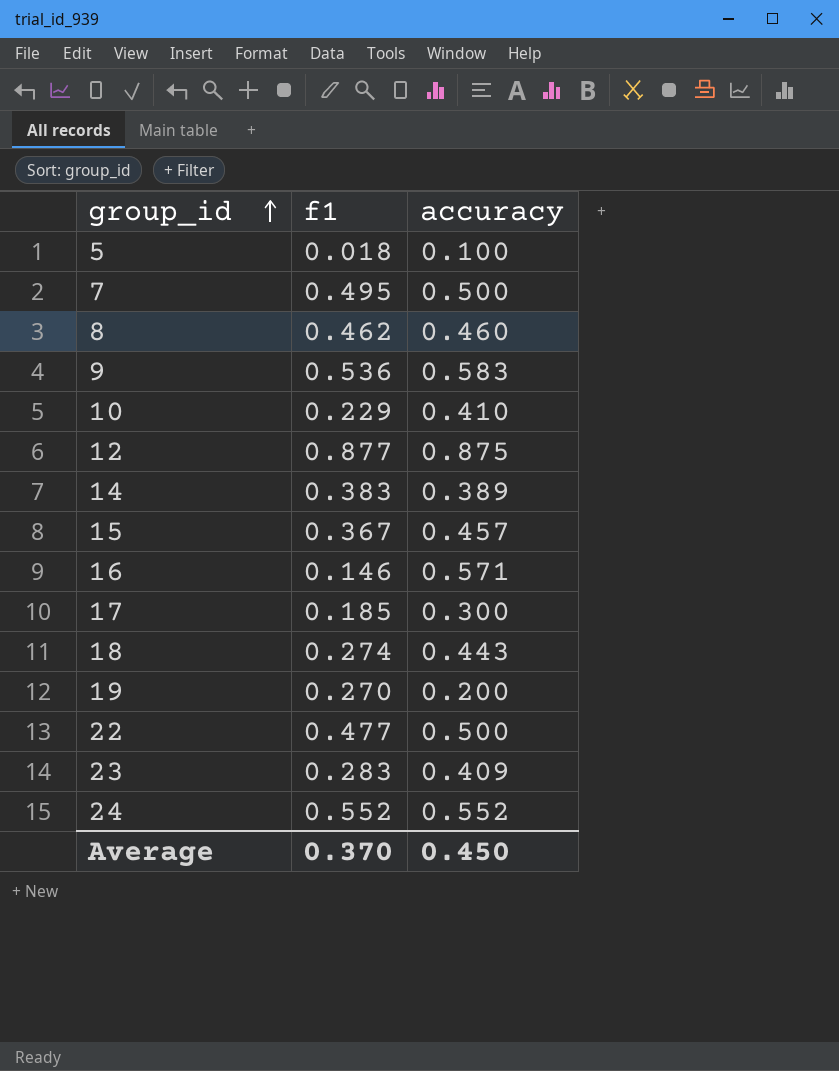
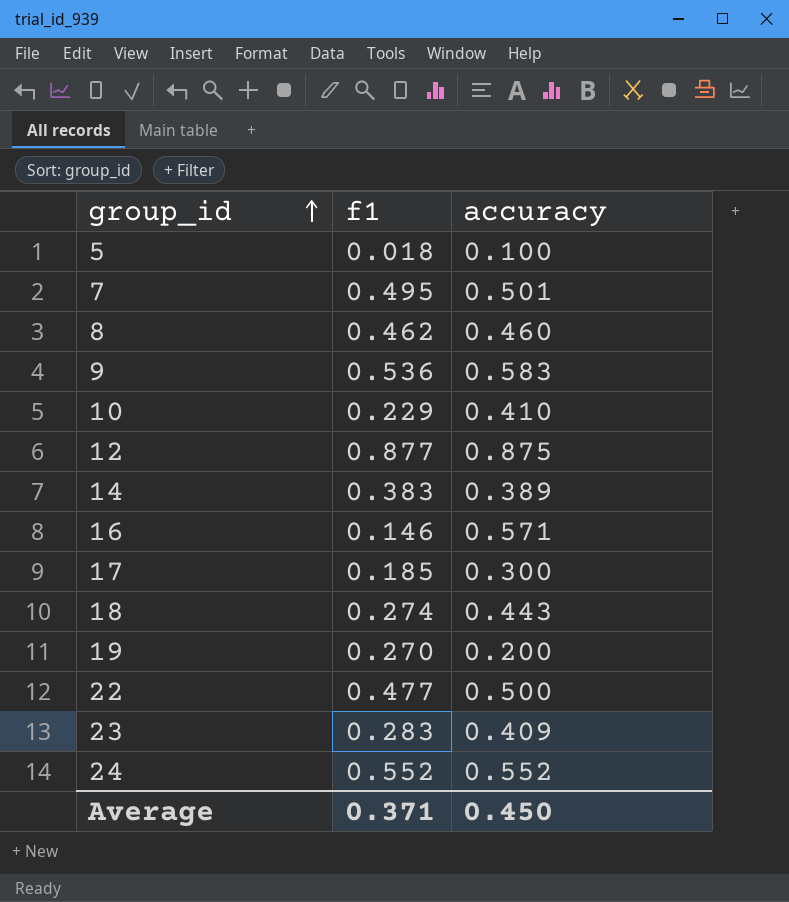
row 15: 0.367 | 0.457 -> none
7 | accuracy: 0.500 -> 0.501
Average | f1: 0.370 -> 0.371

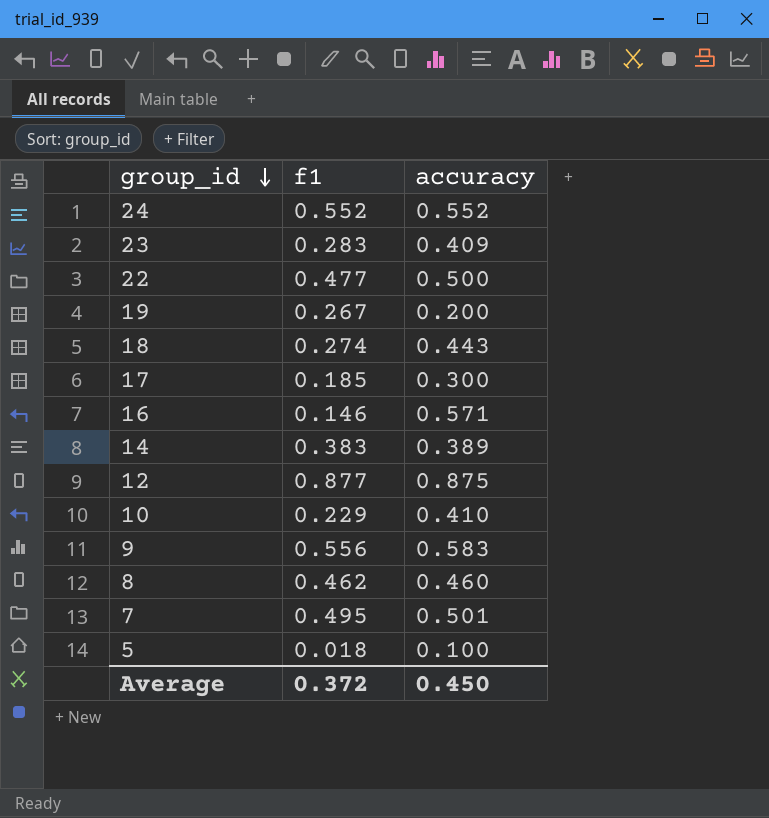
row order: group_id ascending -> group_id descending
19 | f1: 0.270 -> 0.267
9 | f1: 0.536 -> 0.556
Average | f1: 0.371 -> 0.372

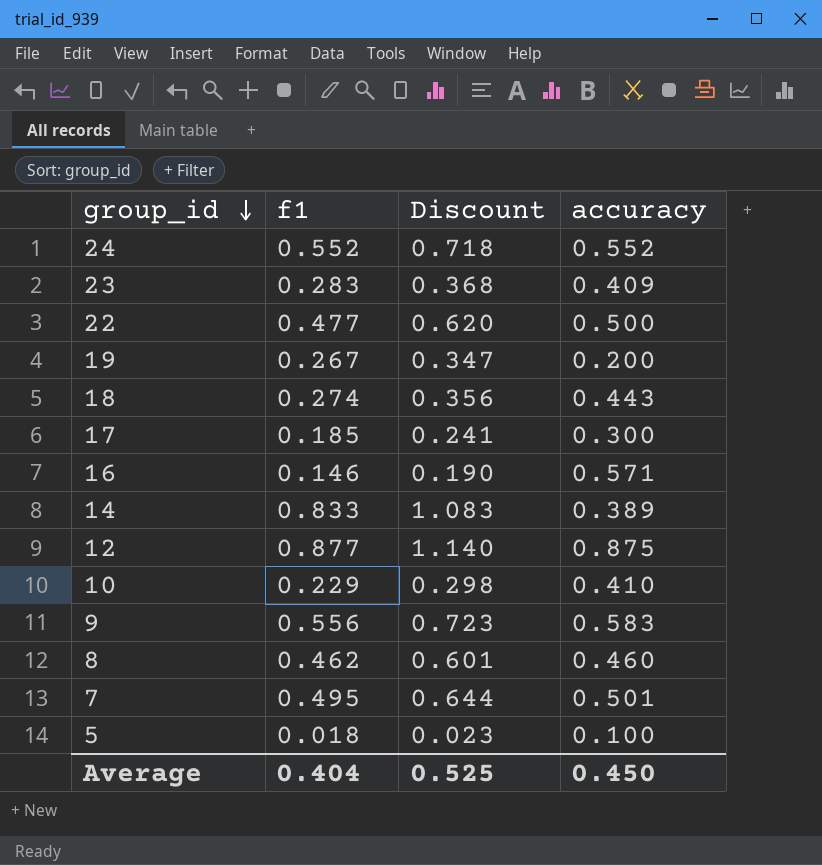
column Discount | formula: none -> [f1] * 1.3
14 | f1: 0.383 -> 0.833
Average | f1: 0.372 -> 0.404

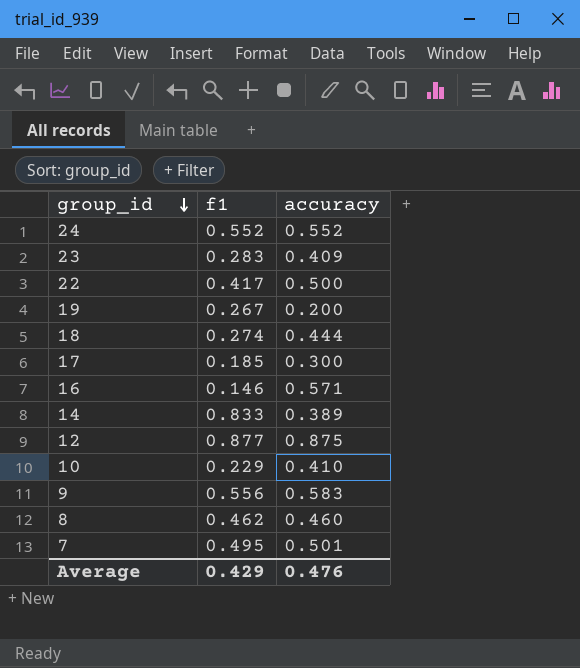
column Discount | formula: [f1] * 1.3 -> none
row 5: 0.018 | 0.023 | 0.100 -> none
22 | f1: 0.477 -> 0.417
18 | accuracy: 0.443 -> 0.444
Average | f1: 0.404 -> 0.429
Average | accuracy: 0.450 -> 0.476

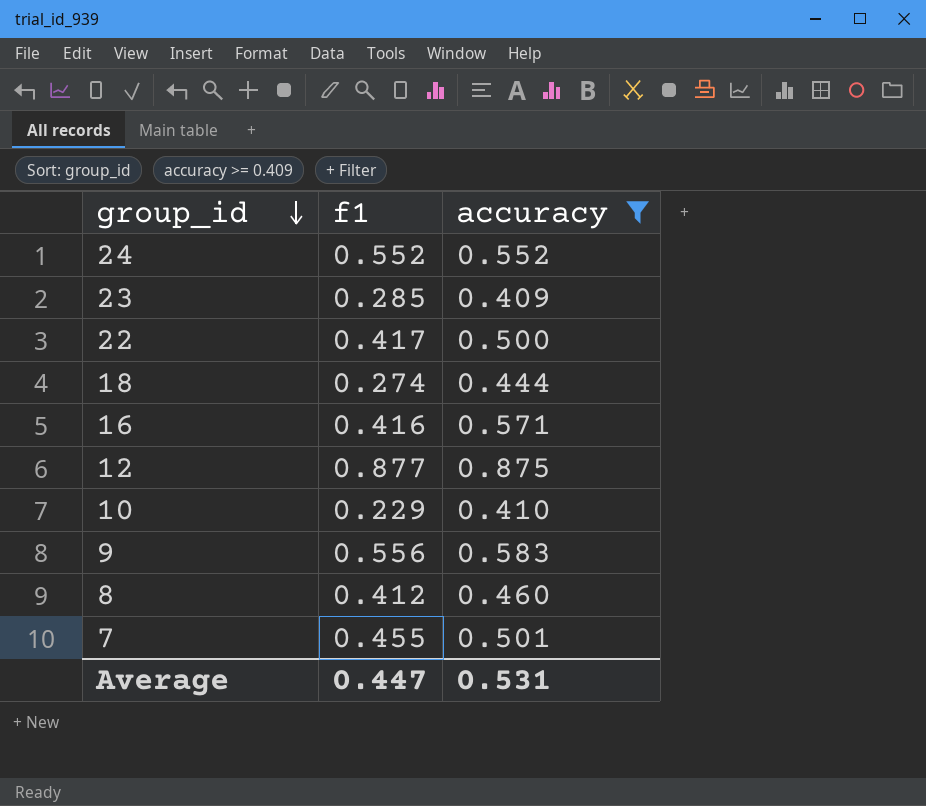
filter: none -> accuracy >= 0.409
23 | f1: 0.283 -> 0.285
16 | f1: 0.146 -> 0.416
8 | f1: 0.462 -> 0.412
7 | f1: 0.495 -> 0.455
Average | f1: 0.429 -> 0.447
Average | accuracy: 0.476 -> 0.531

